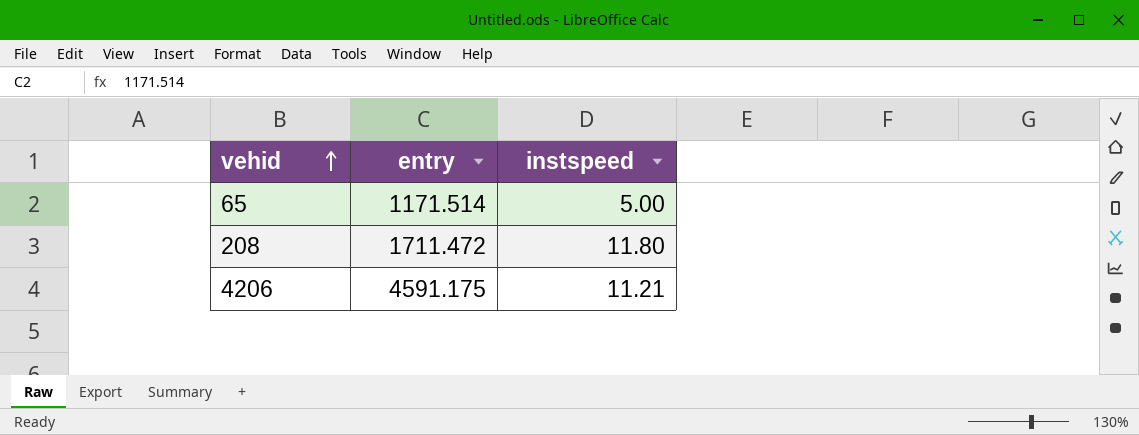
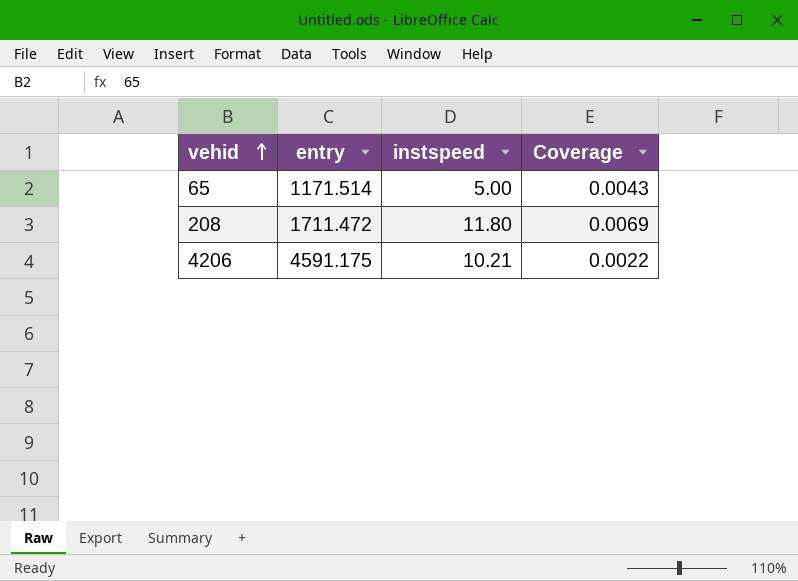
column Coverage | formula: none -> [instspeed] / [entry]
4206 | instspeed: 11.21 -> 10.21

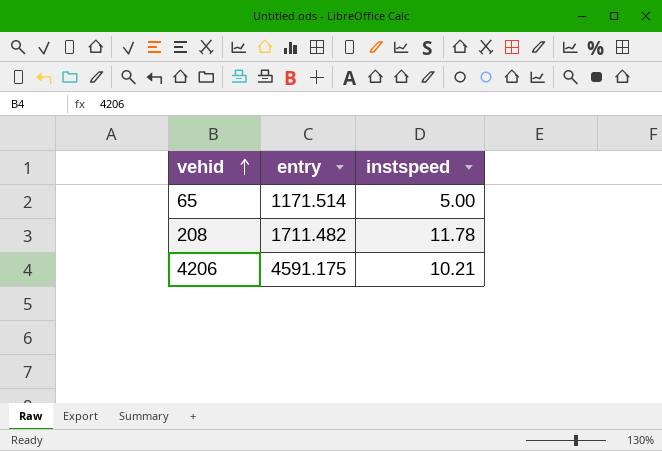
column Coverage | formula: [instspeed] / [entry] -> none
208 | entry: 1711.472 -> 1711.482
208 | instspeed: 11.80 -> 11.78

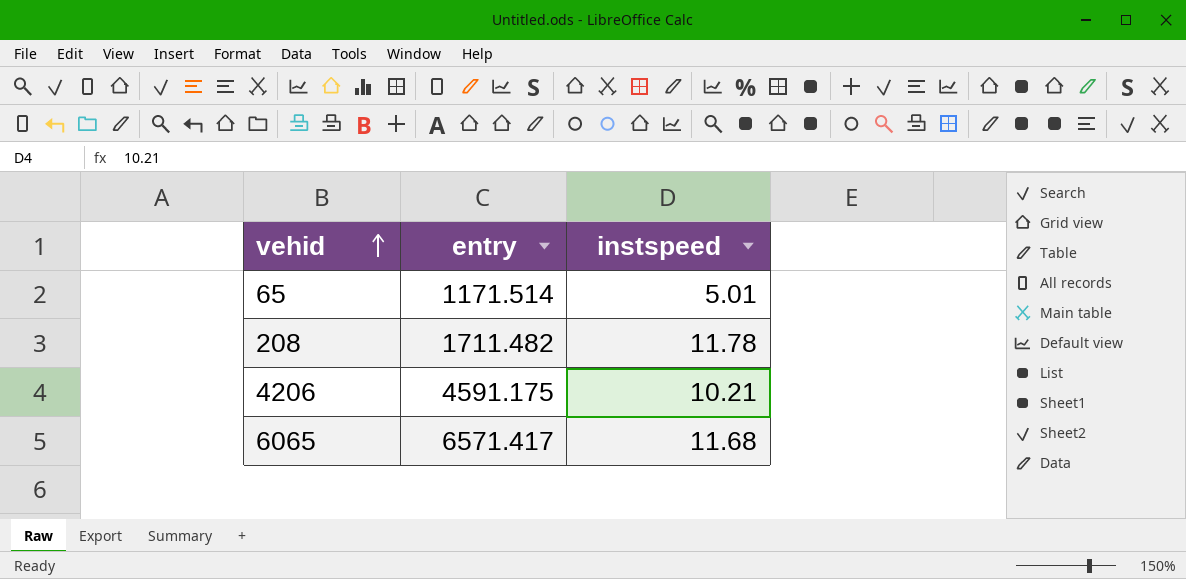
65 | instspeed: 5.00 -> 5.01
row 6065: none -> 6571.417 | 11.68

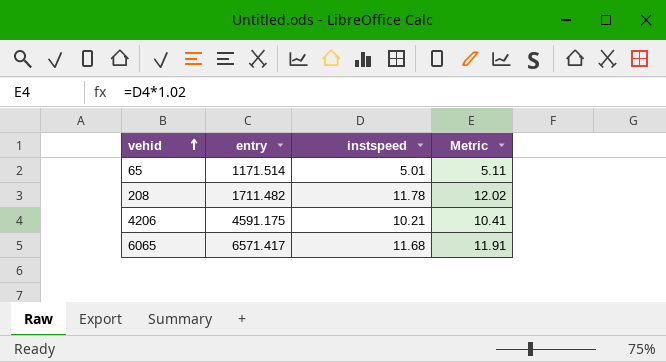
column Metric | formula: none -> [instspeed] * 1.02

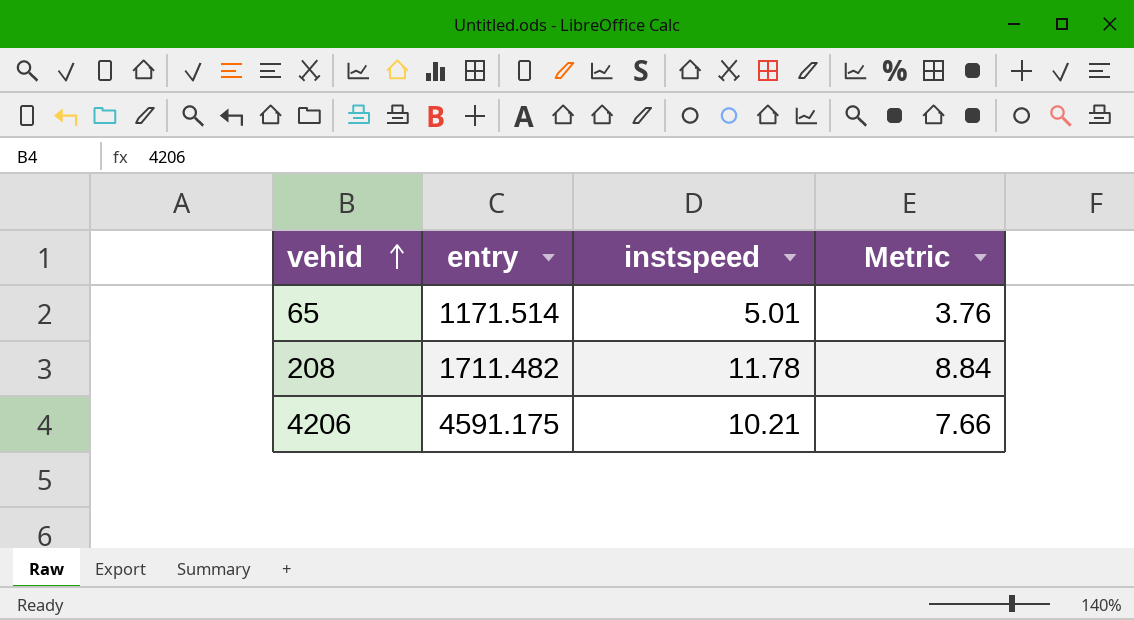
column Metric | formula: [instspeed] * 1.02 -> [instspeed] * 0.75
row 6065: 6571.417 | 11.68 | 11.91 -> none

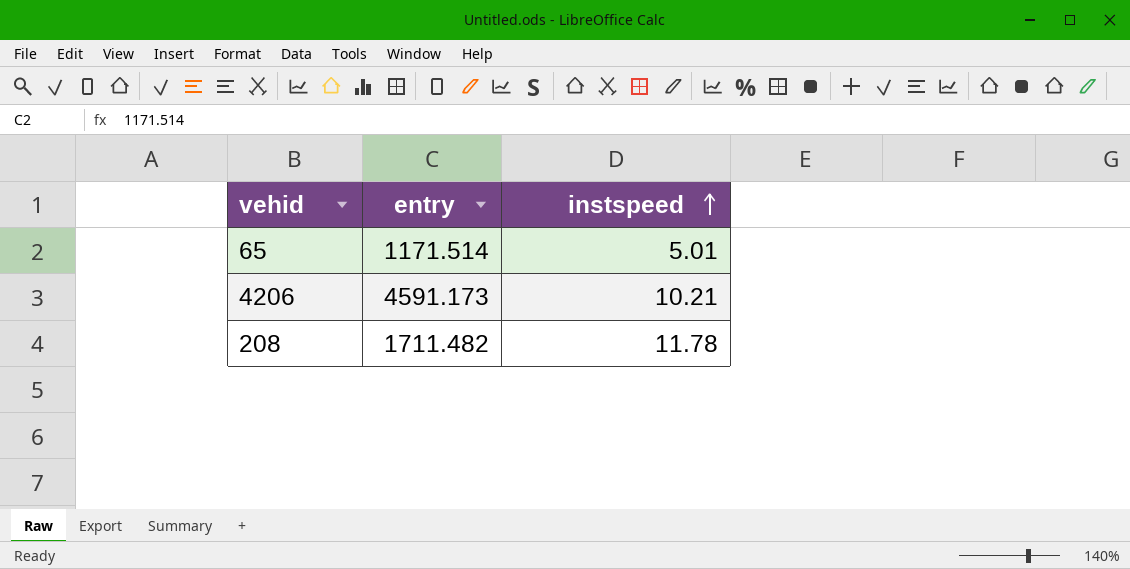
row order: vehid ascending -> instspeed ascending
column Metric | formula: [instspeed] * 0.75 -> none
4206 | entry: 4591.175 -> 4591.173

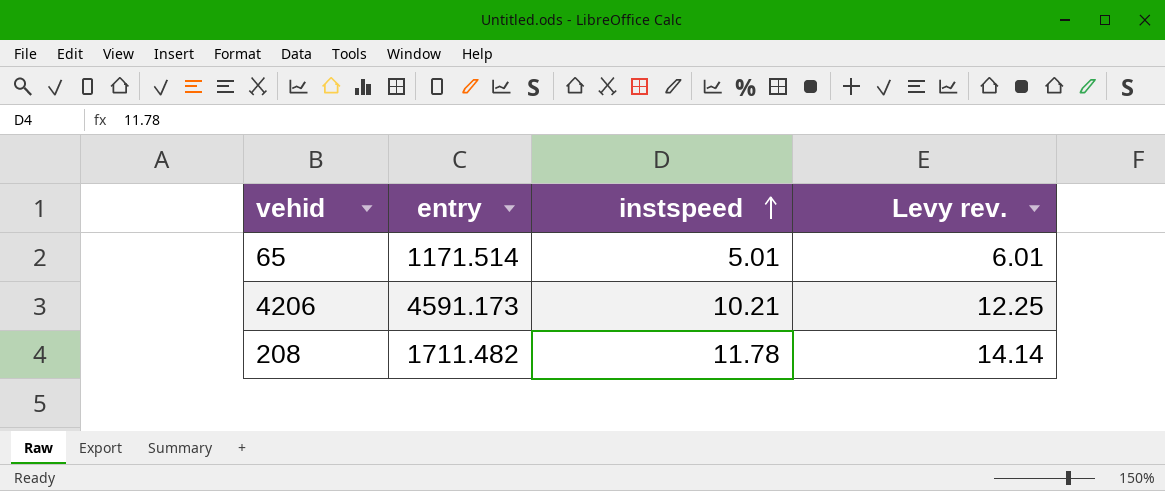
column Levy rev. | formula: none -> [instspeed] * 1.2

